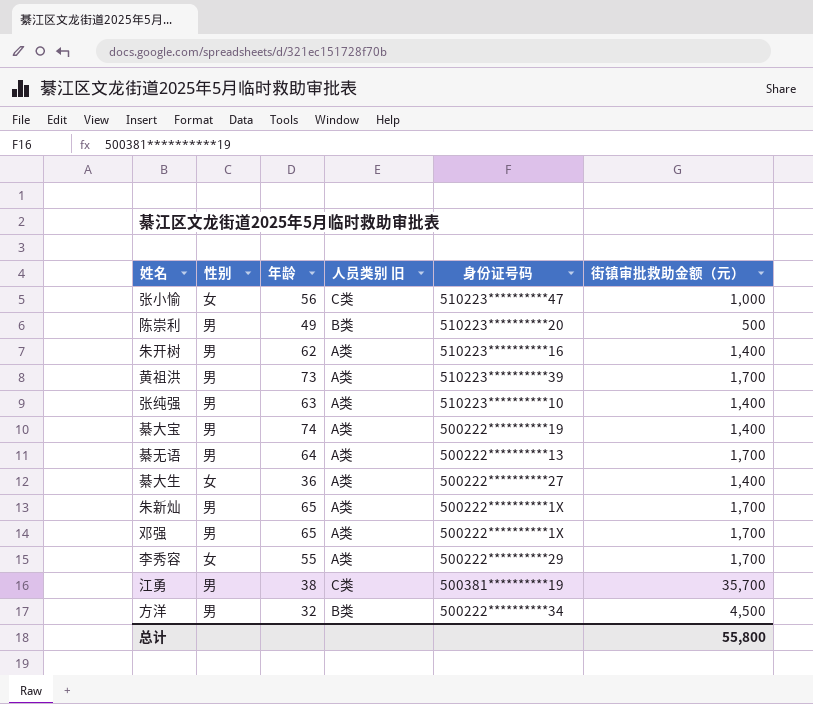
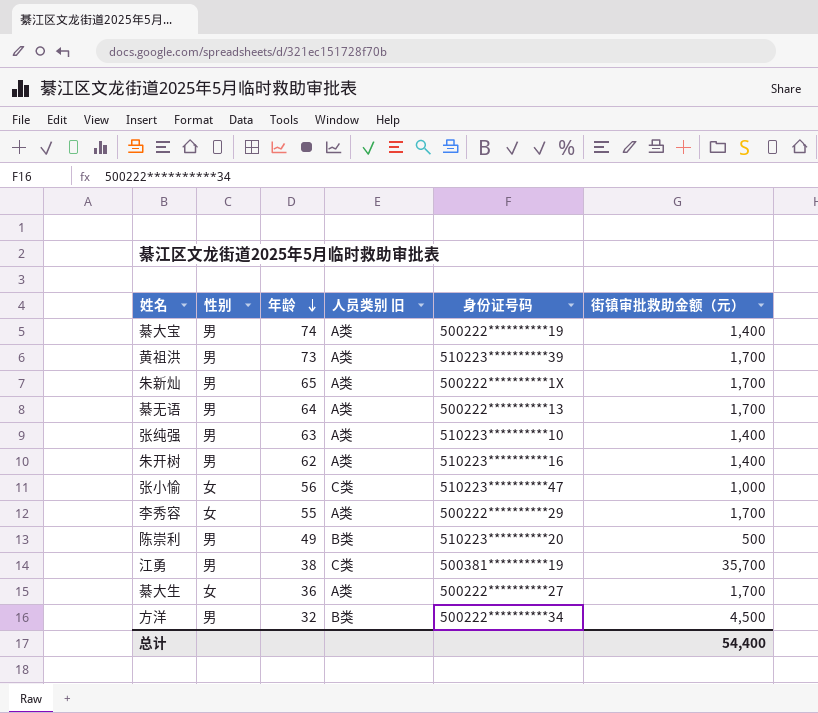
row order: none -> 年龄 descending
row 邓强: 男 | 65 | A类 | 500222**********1X | 1,700 -> none
綦大生 | 街镇审批救助金额（元）: 1,400 -> 1,700
总计 | 街镇审批救助金额（元）: 55,800 -> 54,400

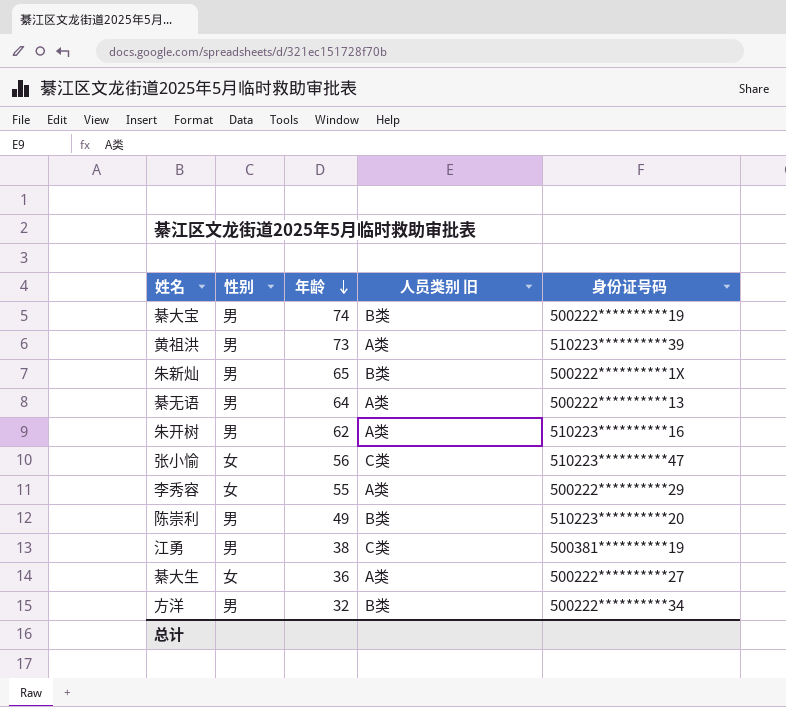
column 街镇审批救助金额（元） | position: 6 -> none
row 张纯强: 男 | 63 | A类 | 510223**********10 | 1,400 -> none
綦大宝 | 人员类别 旧: A类 -> B类
朱新灿 | 人员类别 旧: A类 -> B类

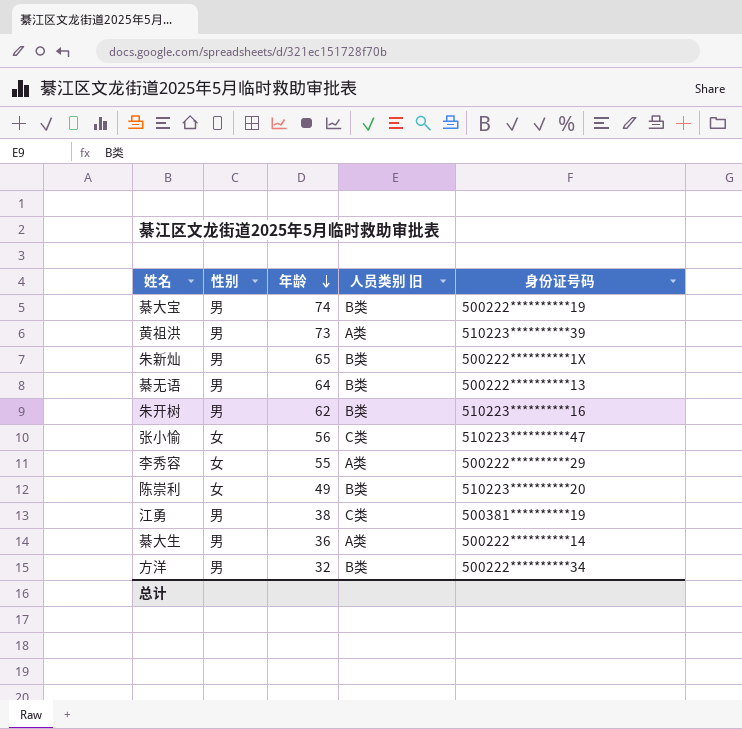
綦无语 | 人员类别 旧: A类 -> B类
朱开树 | 人员类别 旧: A类 -> B类
陈崇利 | 性别: 男 -> 女
綦大生 | 性别: 女 -> 男
綦大生 | 身份证号码: 500222**********27 -> 500222**********14

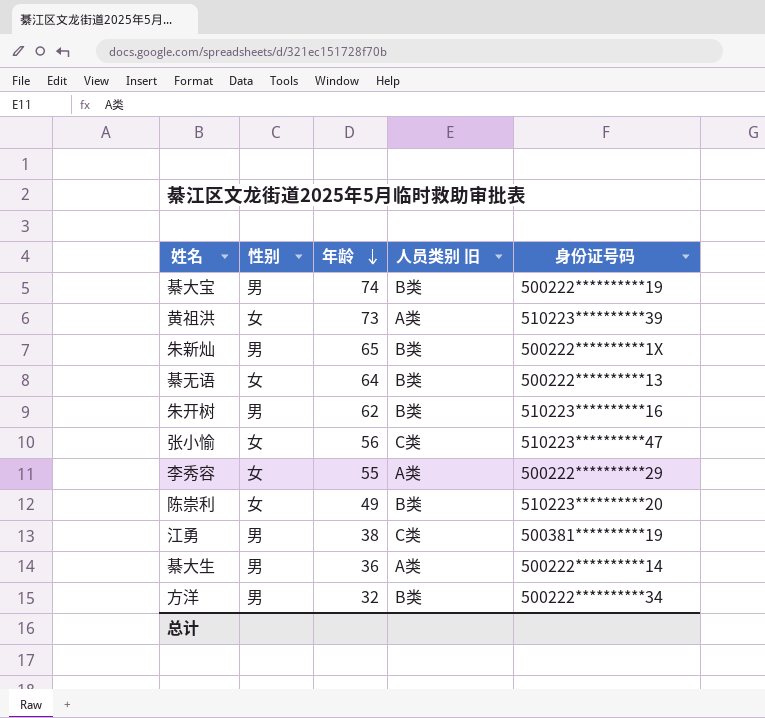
黄祖洪 | 性别: 男 -> 女
綦无语 | 性别: 男 -> 女

